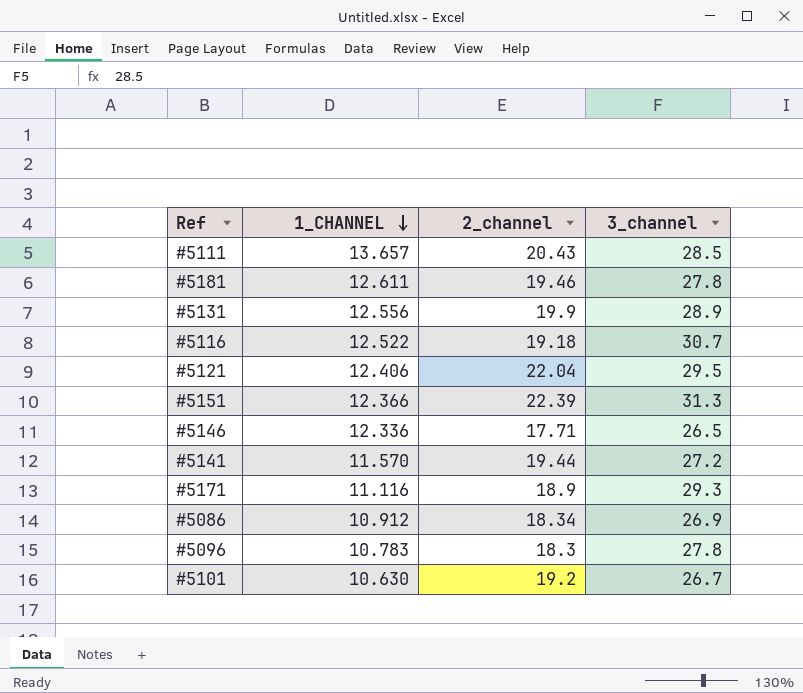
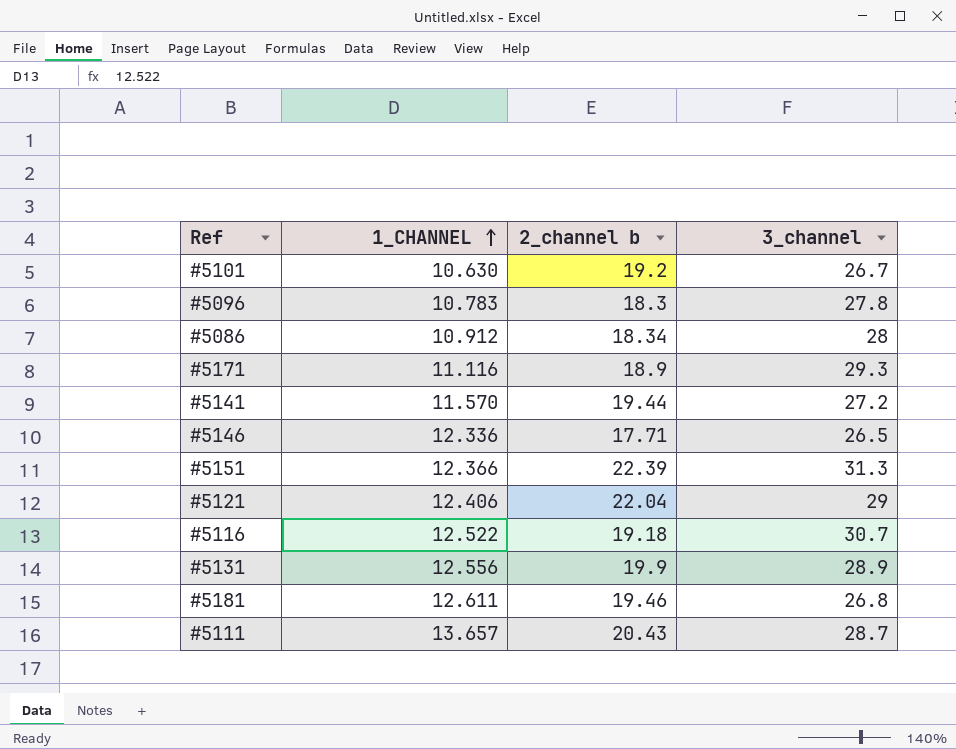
row order: 1_CHANNEL descending -> 1_CHANNEL ascending
column name: 2_channel -> 2_channel b
#5086 | 3_channel: 26.9 -> 28
#5121 | 3_channel: 29.5 -> 29
#5181 | 3_channel: 27.8 -> 26.8
#5111 | 3_channel: 28.5 -> 28.7

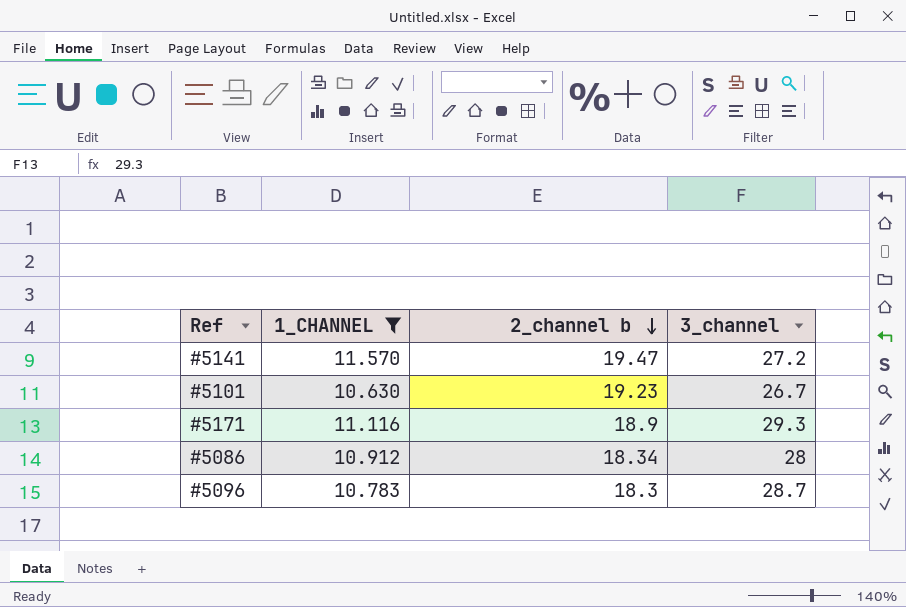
filter: none -> 1_CHANNEL <= 11.570
row order: 1_CHANNEL ascending -> 2_channel b descending
#5141 | 2_channel b: 19.44 -> 19.47
#5101 | 2_channel b: 19.2 -> 19.23
#5096 | 3_channel: 27.8 -> 28.7

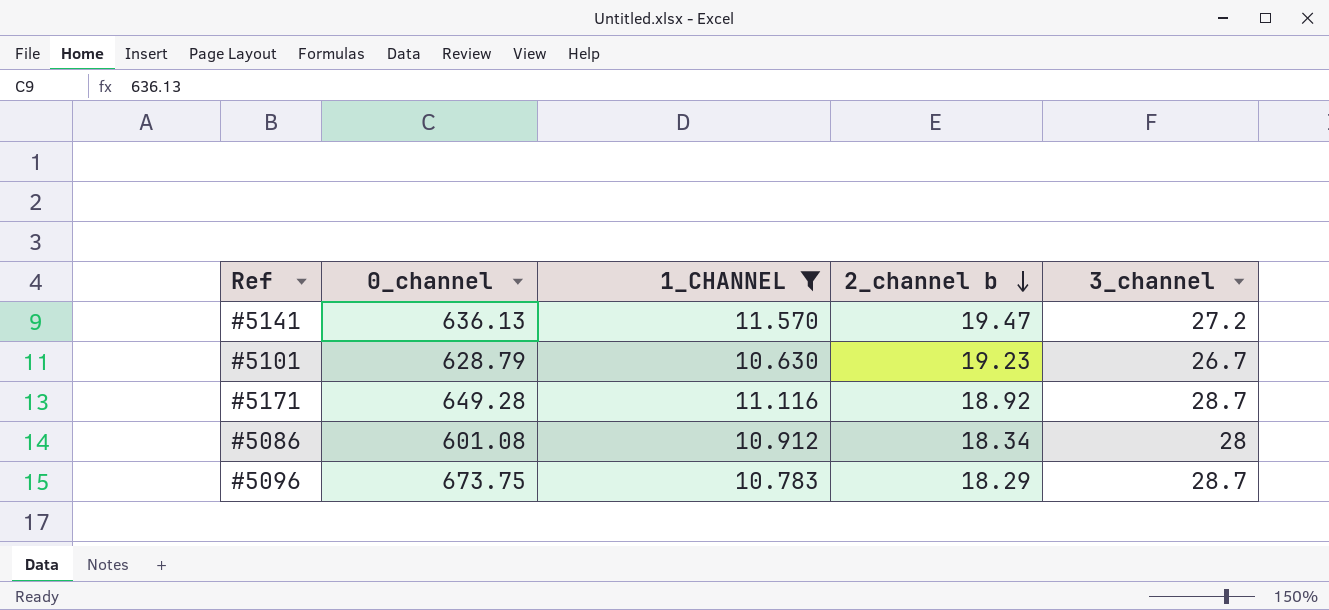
column 0_channel | position: none -> 2
#5171 | 2_channel b: 18.9 -> 18.92
#5171 | 3_channel: 29.3 -> 28.7
#5096 | 2_channel b: 18.3 -> 18.29

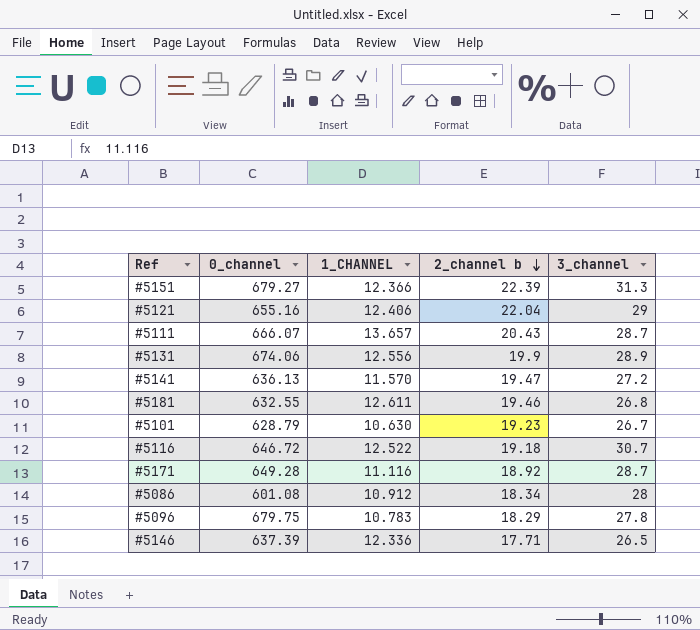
filter: 1_CHANNEL <= 11.570 -> none
#5096 | 0_channel: 673.75 -> 679.75
#5096 | 3_channel: 28.7 -> 27.8

